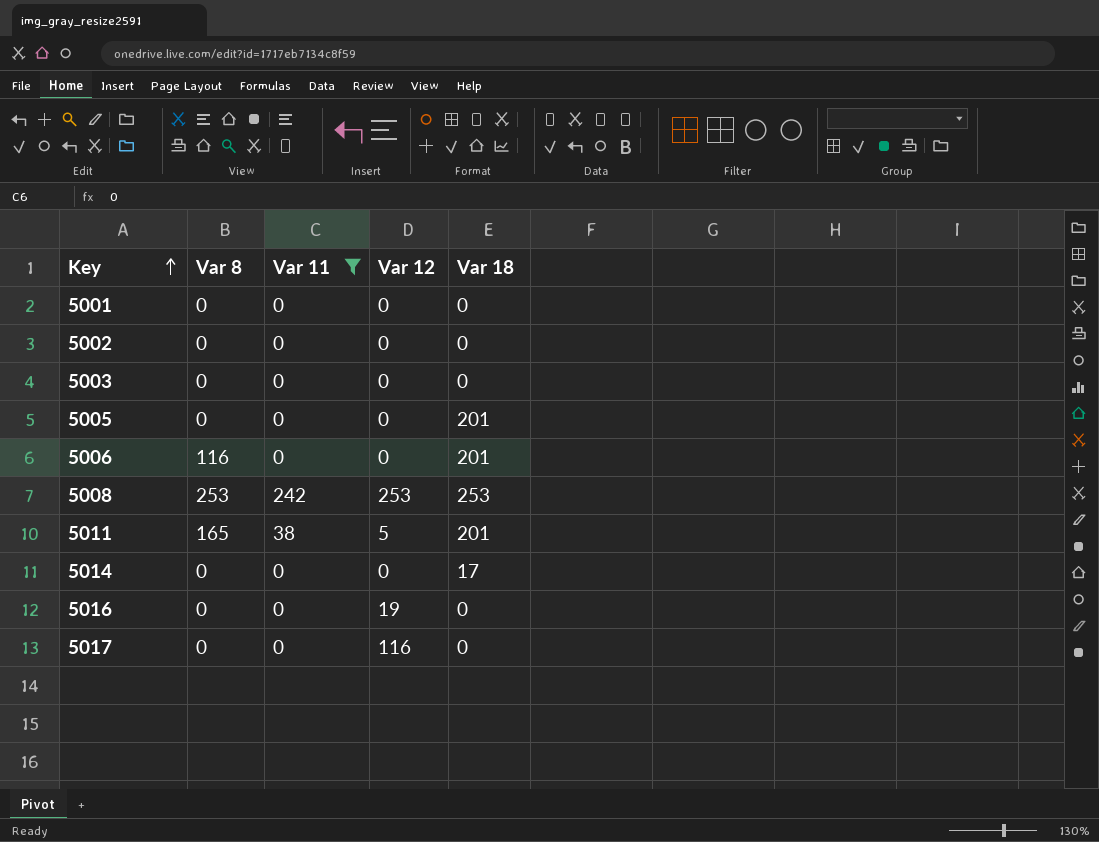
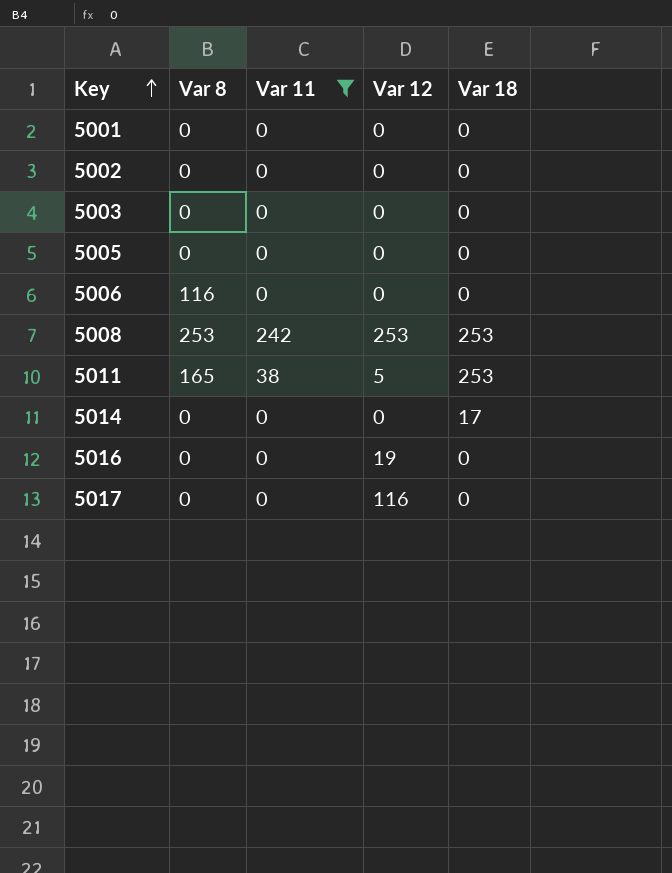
5005 | Var 18: 201 -> 0
5006 | Var 18: 201 -> 0
5011 | Var 18: 201 -> 253

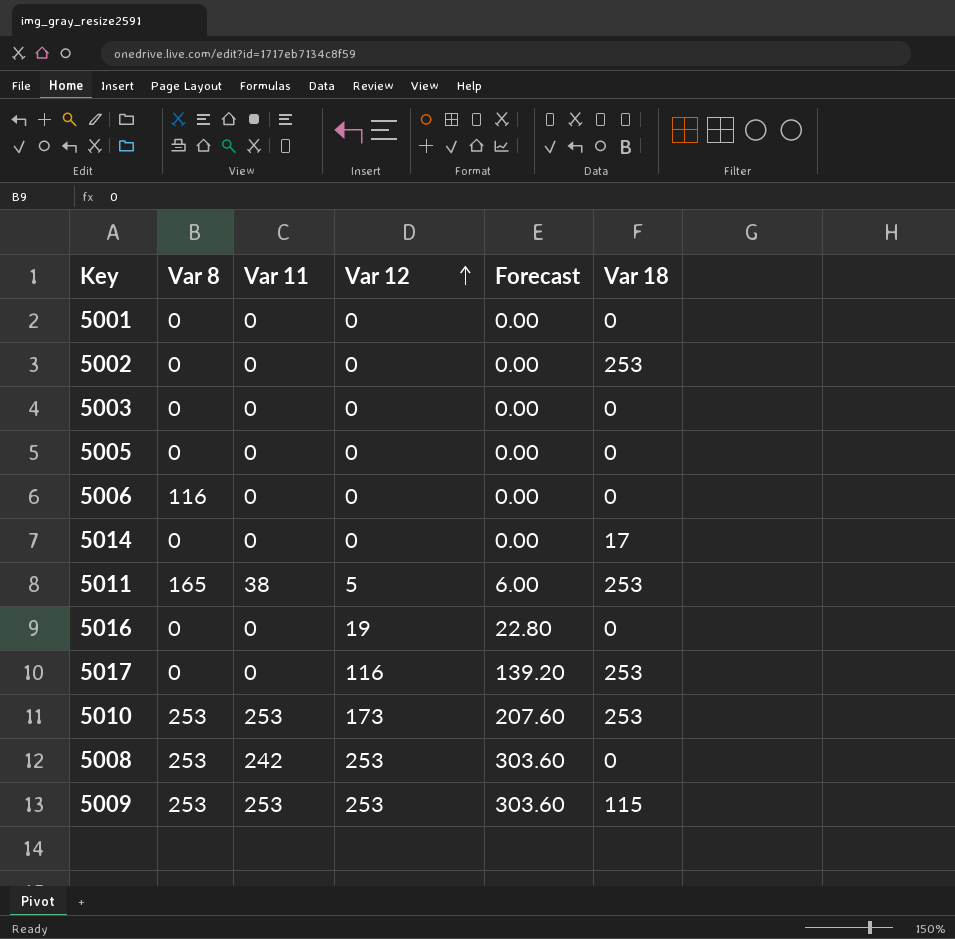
filter: Var 11 != 253 -> none
row order: Key ascending -> Var 12 ascending
column Forecast | formula: none -> [Var 12] * 1.2
5002 | Var 18: 0 -> 253
5017 | Var 18: 0 -> 253
5008 | Var 18: 253 -> 0

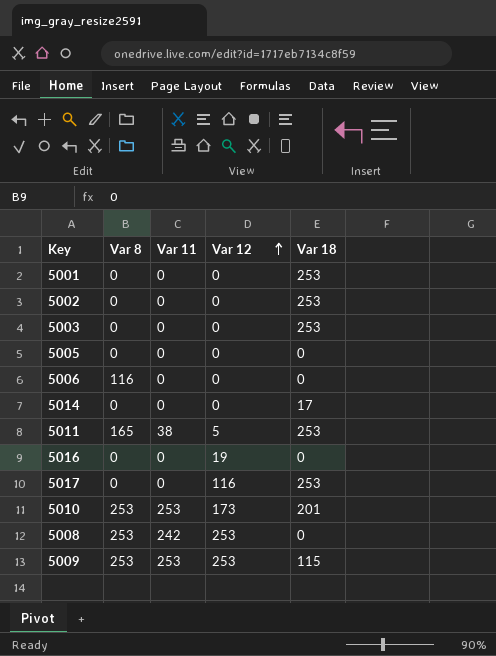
column Forecast | formula: [Var 12] * 1.2 -> none
5001 | Var 18: 0 -> 253
5003 | Var 18: 0 -> 253
5010 | Var 18: 253 -> 201

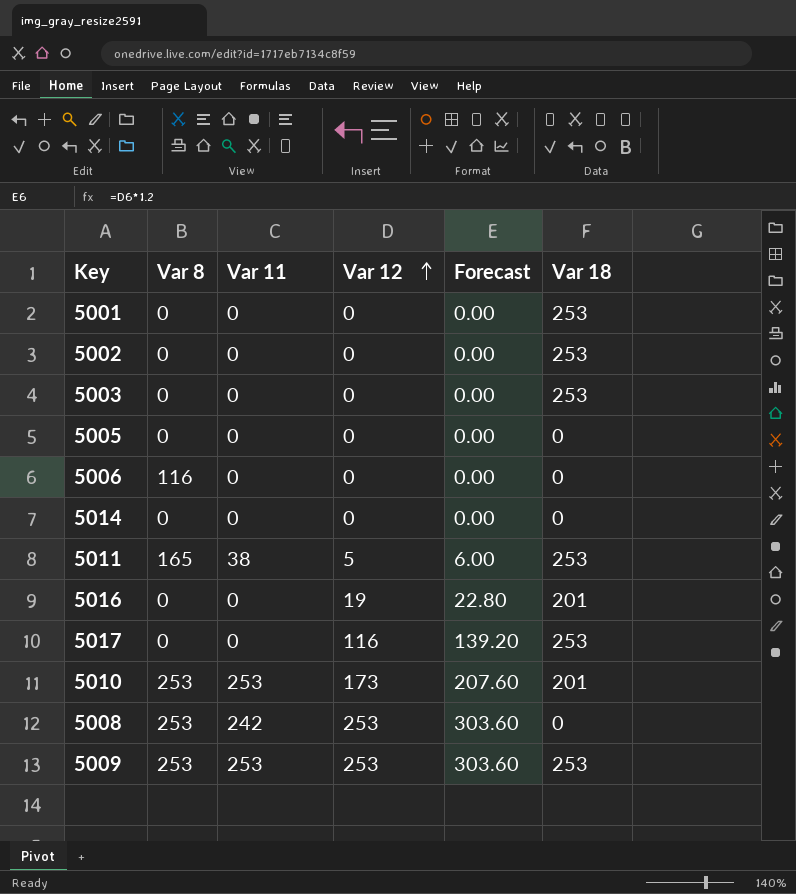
column Forecast | formula: none -> [Var 12] * 1.2
5014 | Var 18: 17 -> 0
5016 | Var 18: 0 -> 201
5009 | Var 18: 115 -> 253

